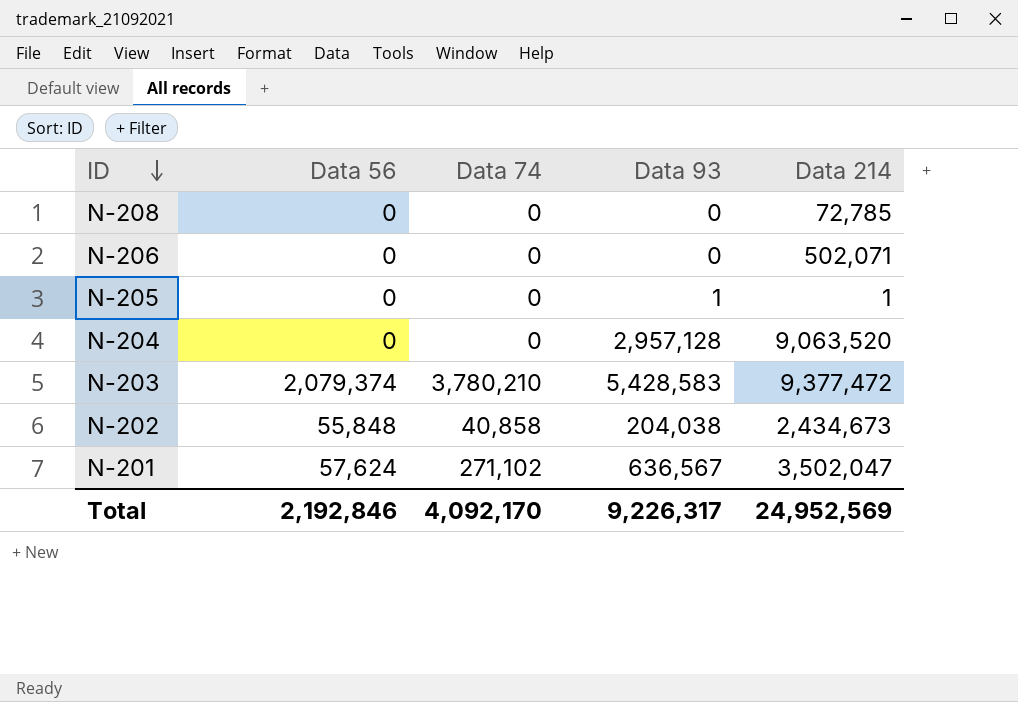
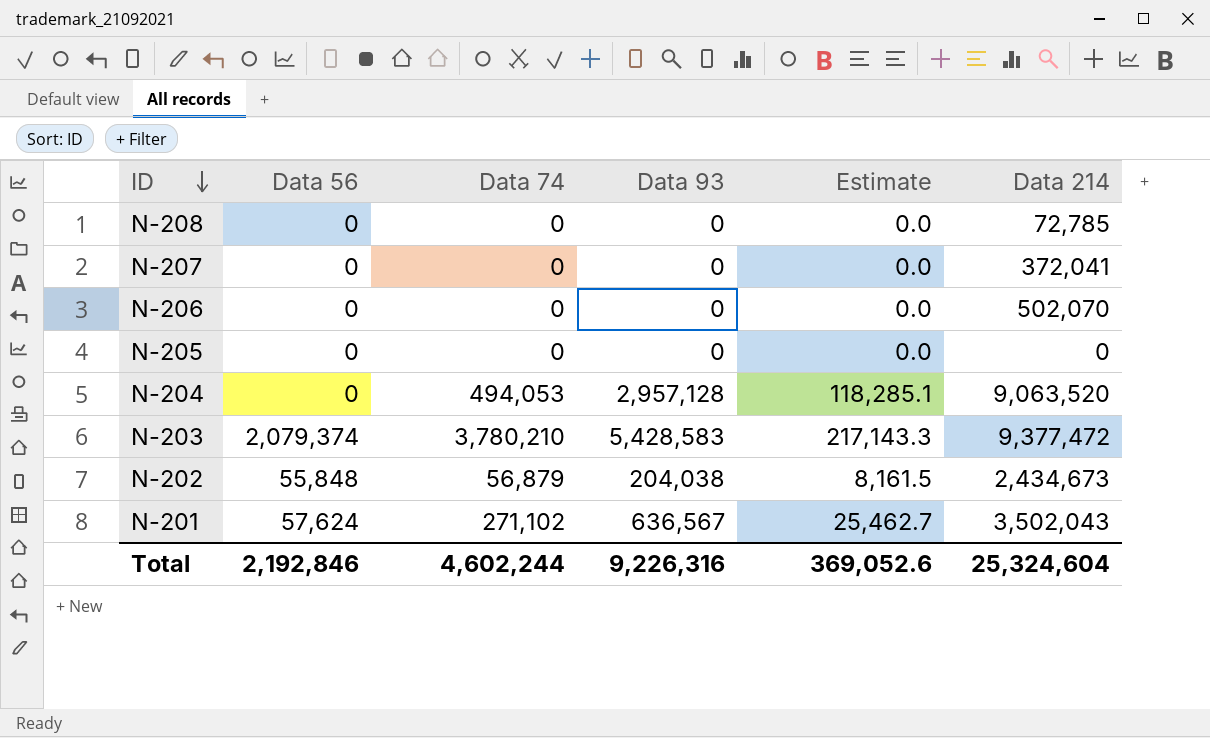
column Estimate | formula: none -> [Data 93] * 0.04
row N-207: none -> 0 | 0 | 0 | 0.0 | 372,041
N-206 | Data 214: 502,071 -> 502,070
N-205 | Data 93: 1 -> 0
N-205 | Data 214: 1 -> 0
N-204 | Data 74: 0 -> 494,053
N-202 | Data 74: 40,858 -> 56,879
N-201 | Data 214: 3,502,047 -> 3,502,043
Total | Data 74: 4,092,170 -> 4,602,244
Total | Data 93: 9,226,317 -> 9,226,316
Total | Data 214: 24,952,569 -> 25,324,604

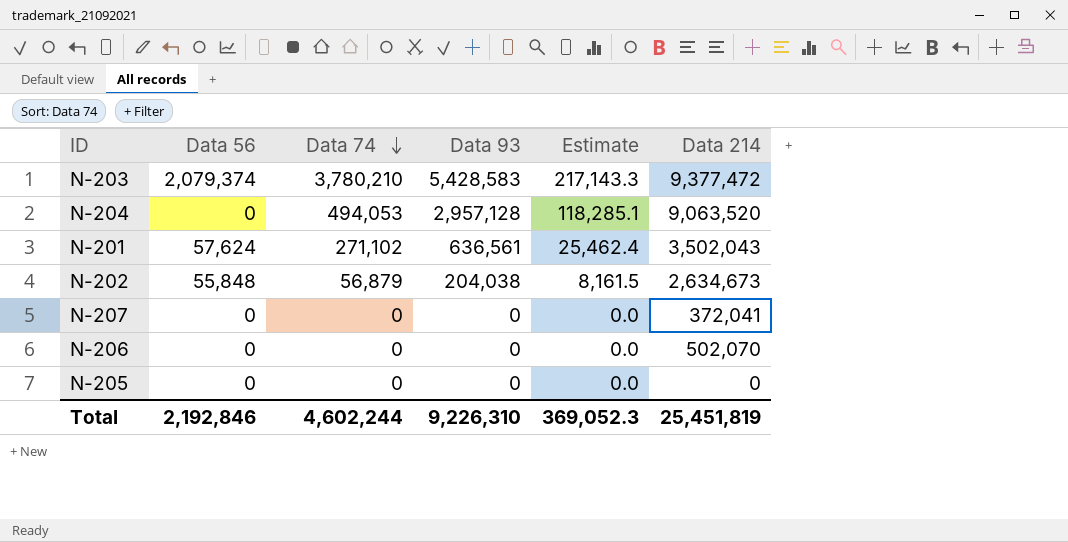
row order: ID descending -> Data 74 descending
row N-208: 0 | 0 | 0 | 0.0 | 72,785 -> none
N-201 | Data 93: 636,567 -> 636,561
N-201 | Estimate: 25,462.7 -> 25,462.4
N-202 | Data 214: 2,434,673 -> 2,634,673
Total | Data 93: 9,226,316 -> 9,226,310
Total | Estimate: 369,052.6 -> 369,052.3
Total | Data 214: 25,324,604 -> 25,451,819

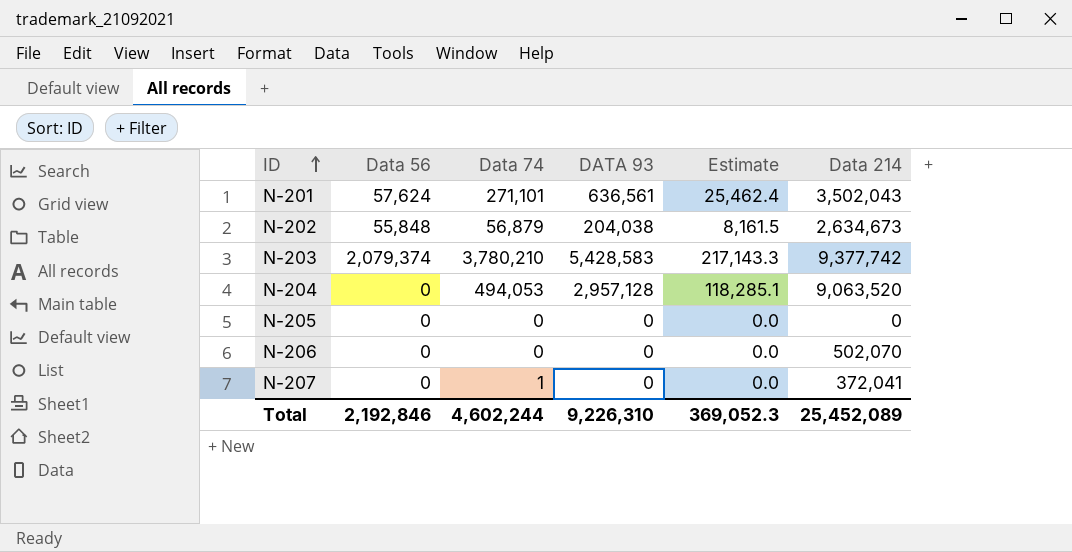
row order: Data 74 descending -> ID ascending
column name: Data 93 -> DATA 93
N-201 | Data 74: 271,102 -> 271,101
N-203 | Data 214: 9,377,472 -> 9,377,742
N-207 | Data 74: 0 -> 1
Total | Data 214: 25,451,819 -> 25,452,089

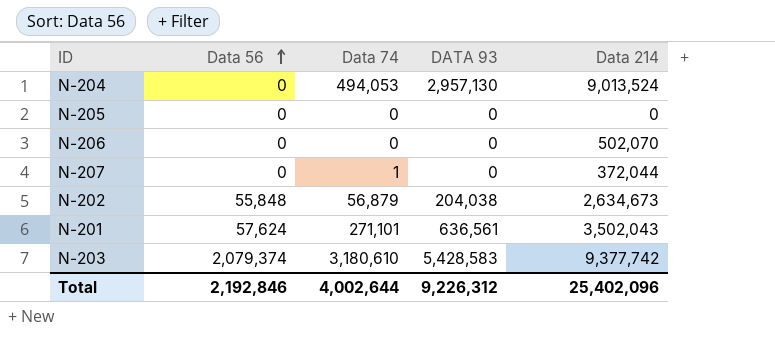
row order: ID ascending -> Data 56 ascending
column Estimate | formula: [DATA 93] * 0.04 -> none
N-204 | DATA 93: 2,957,128 -> 2,957,130
N-204 | Data 214: 9,063,520 -> 9,013,524
N-207 | Data 214: 372,041 -> 372,044
N-203 | Data 74: 3,780,210 -> 3,180,610
Total | Data 74: 4,602,244 -> 4,002,644
Total | DATA 93: 9,226,310 -> 9,226,312
Total | Data 214: 25,452,089 -> 25,402,096

